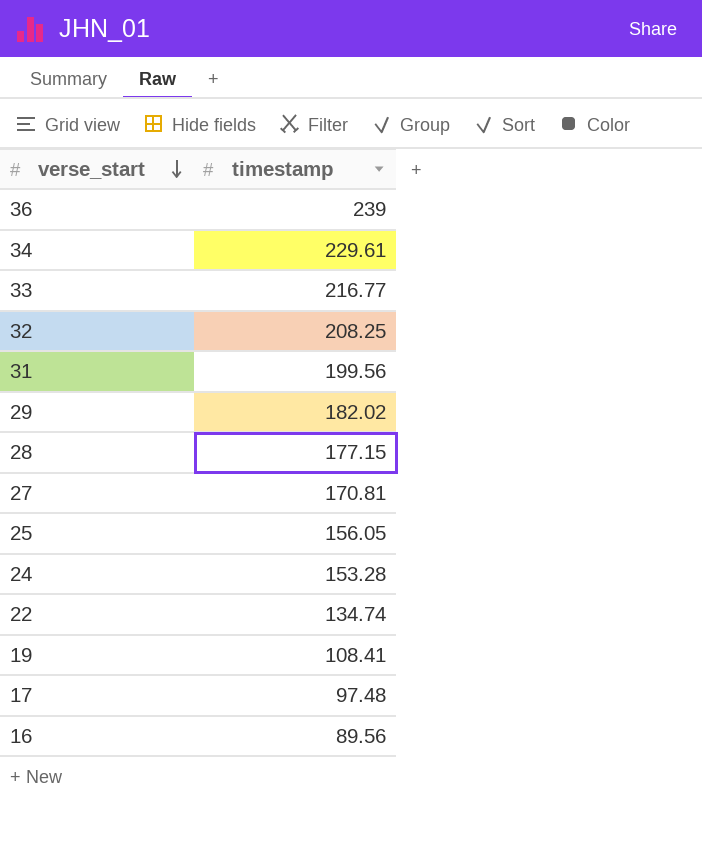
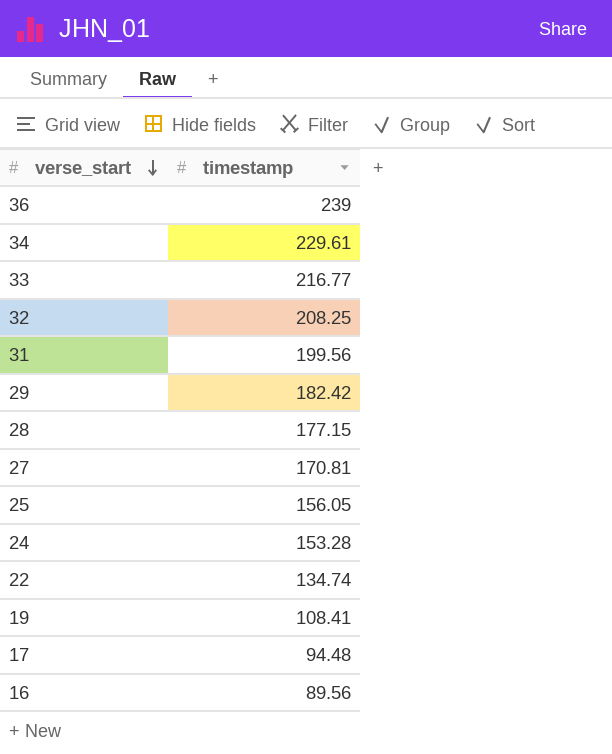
29 | timestamp: 182.02 -> 182.42
17 | timestamp: 97.48 -> 94.48

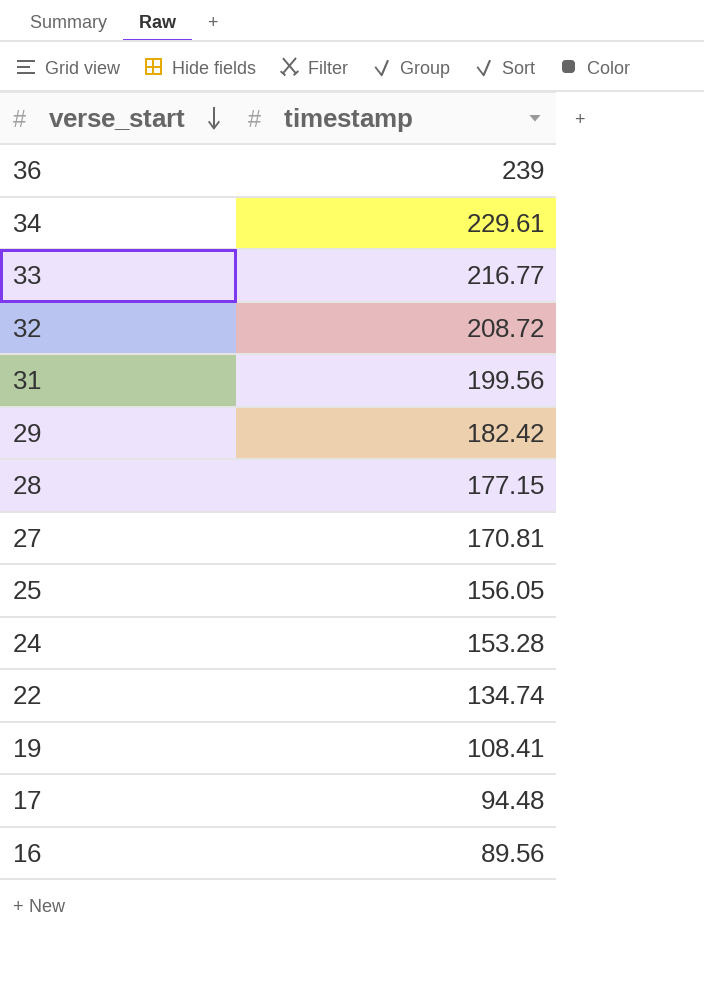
32 | timestamp: 208.25 -> 208.72

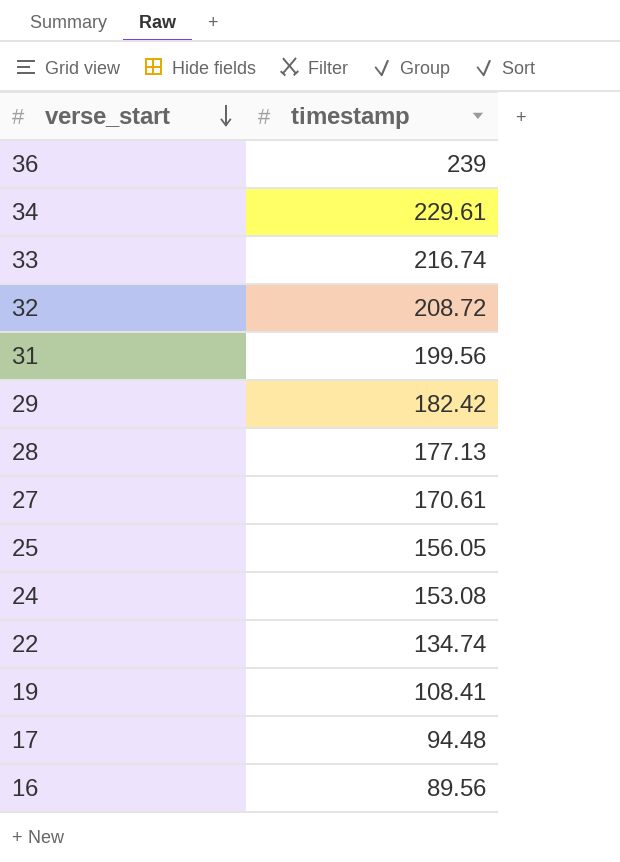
33 | timestamp: 216.77 -> 216.74
28 | timestamp: 177.15 -> 177.13
27 | timestamp: 170.81 -> 170.61
24 | timestamp: 153.28 -> 153.08

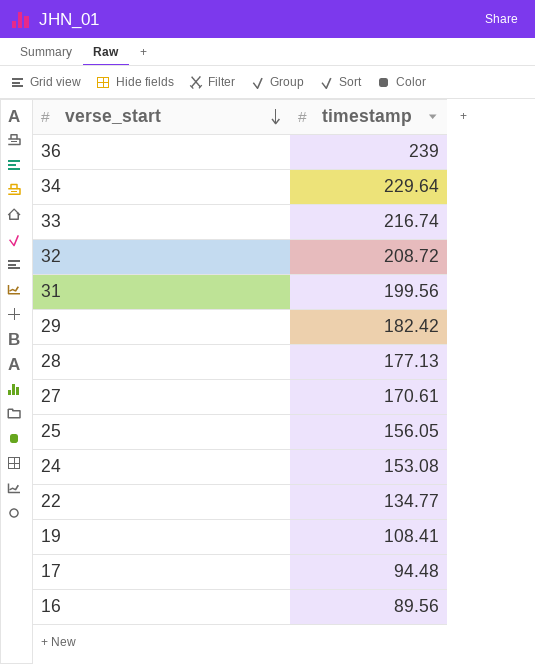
34 | timestamp: 229.61 -> 229.64
22 | timestamp: 134.74 -> 134.77

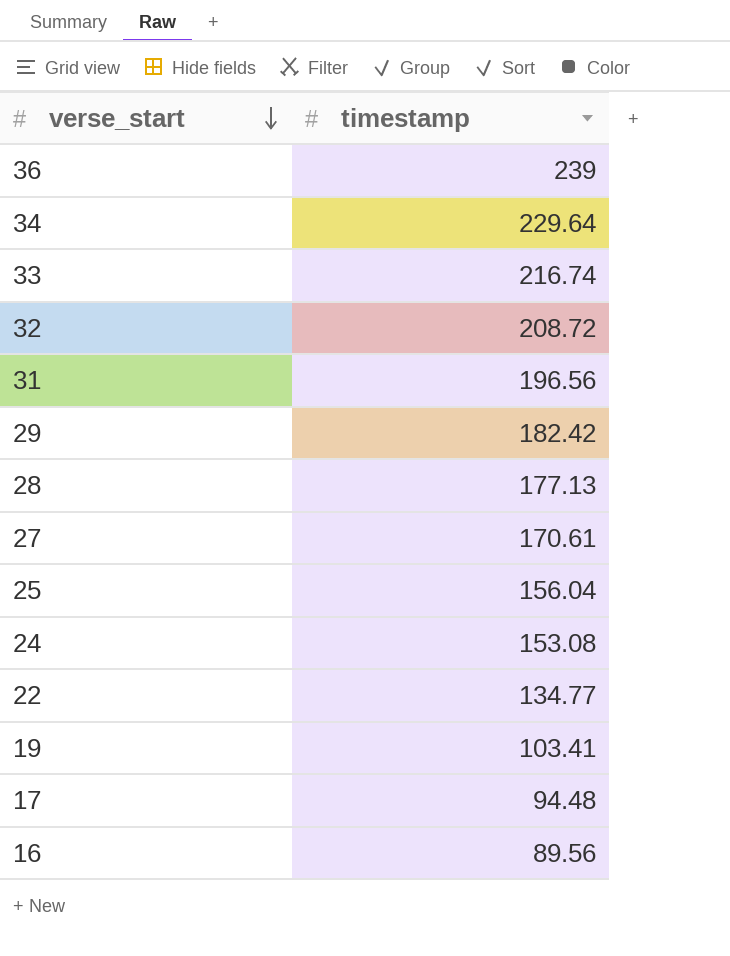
31 | timestamp: 199.56 -> 196.56
25 | timestamp: 156.05 -> 156.04
19 | timestamp: 108.41 -> 103.41

